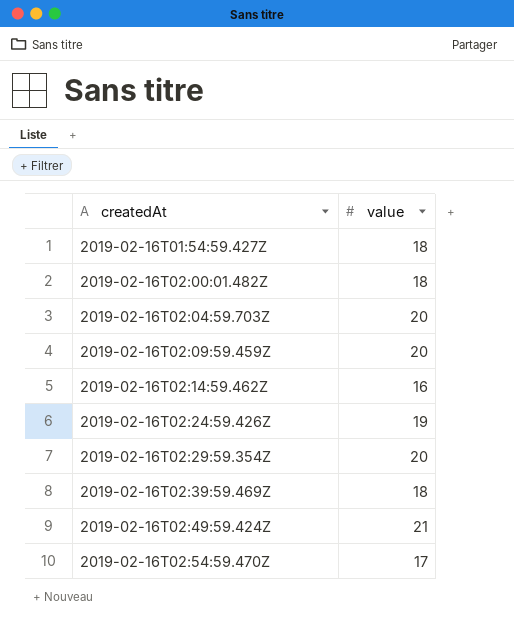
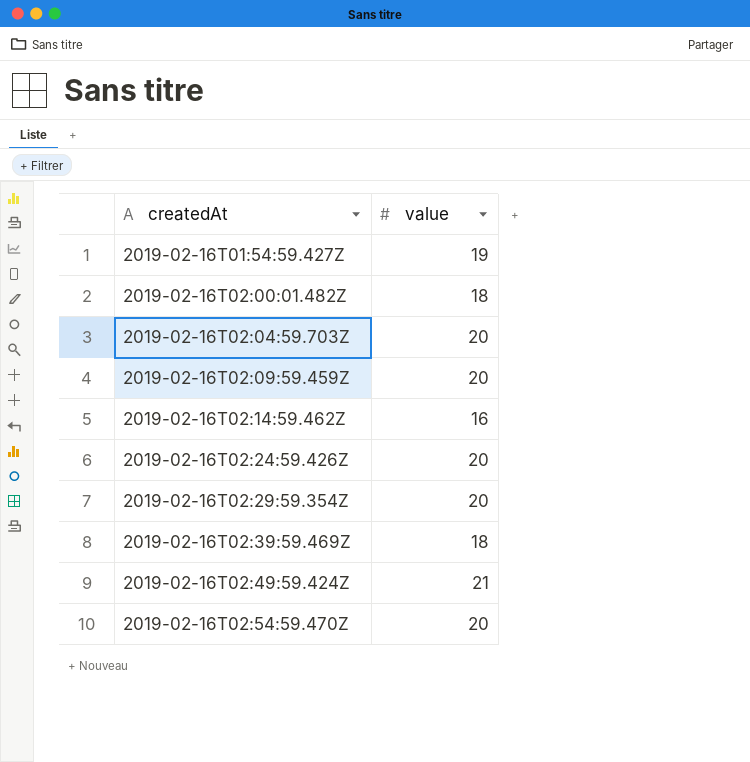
2019-02-16T01:54:59.427Z | value: 18 -> 19
2019-02-16T02:24:59.426Z | value: 19 -> 20
2019-02-16T02:54:59.470Z | value: 17 -> 20

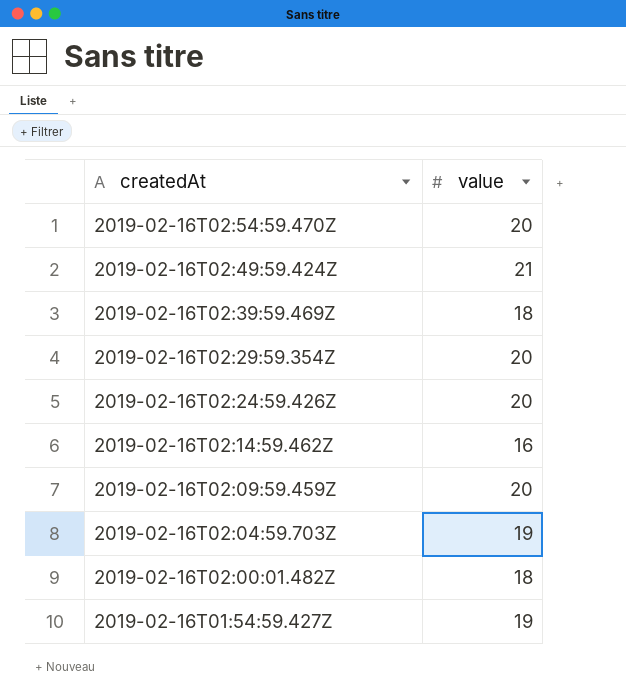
row order: createdAt ascending -> createdAt descending
2019-02-16T02:04:59.703Z | value: 20 -> 19

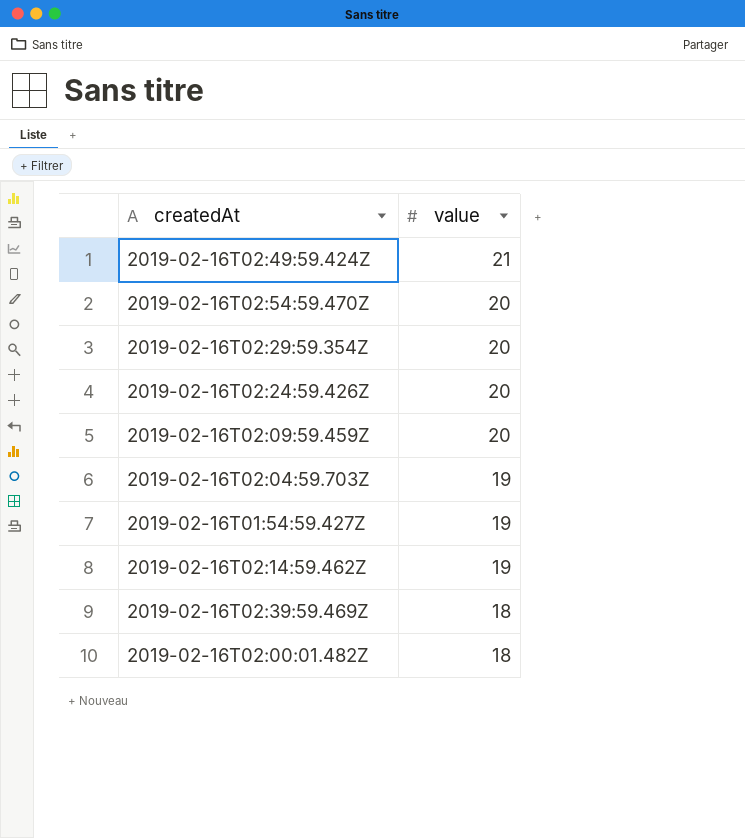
row order: createdAt descending -> value descending
2019-02-16T02:14:59.462Z | value: 16 -> 19

